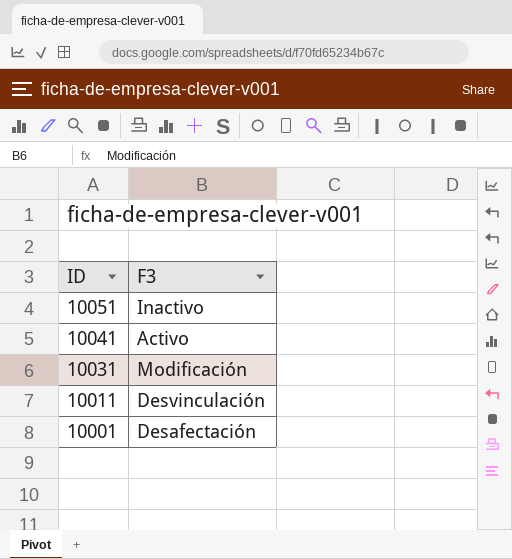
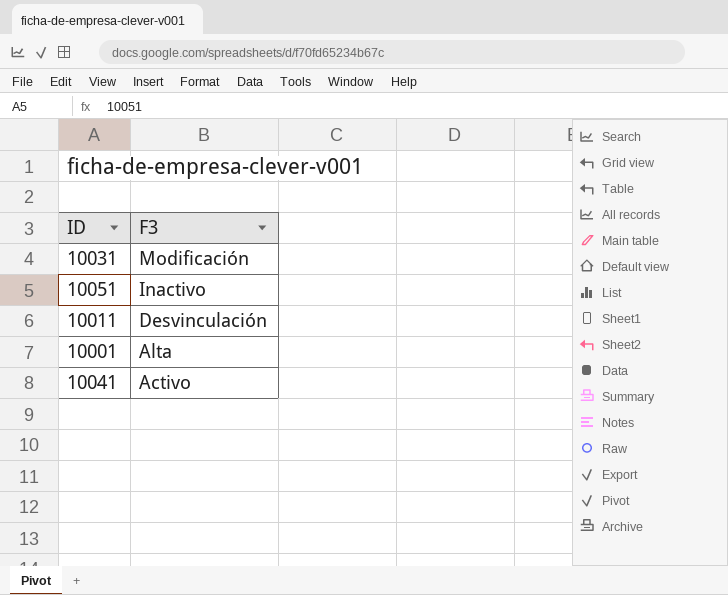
row order: ID descending -> F3 descending
10001 | F3: Desafectación -> Alta

